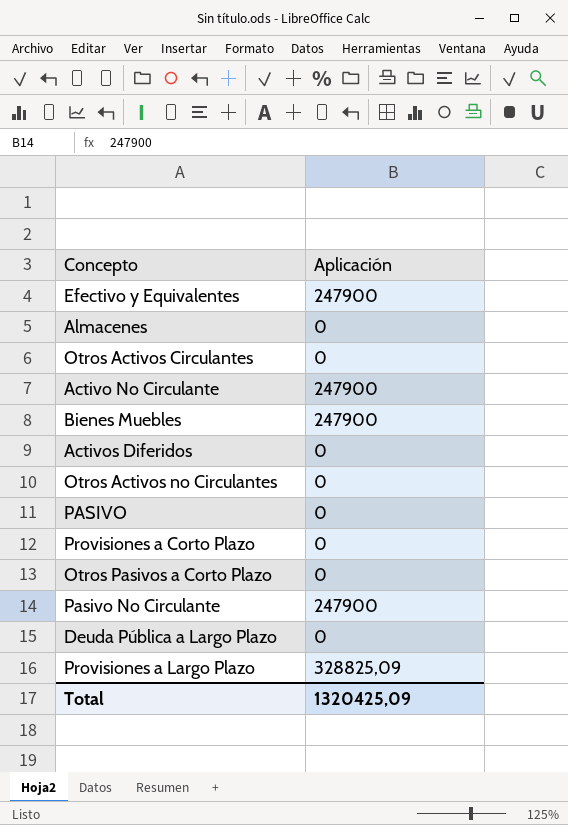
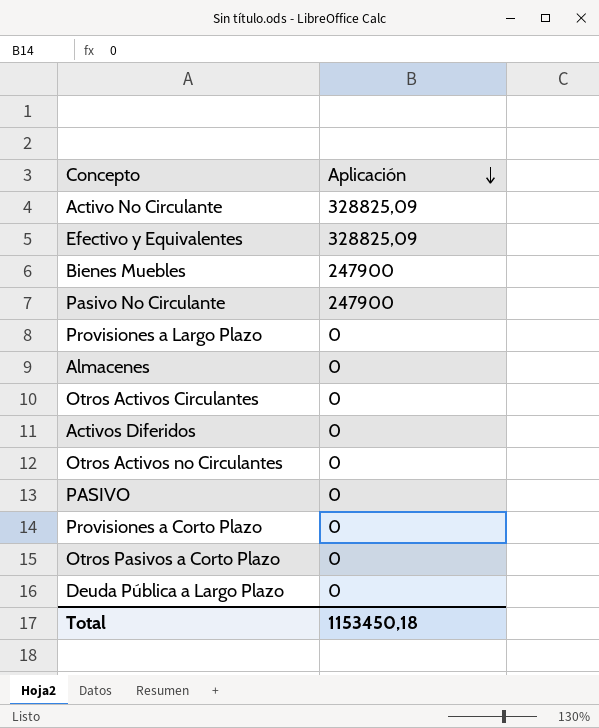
row order: none -> Aplicación descending
Activo No Circulante | Aplicación: 247900 -> 328825,09
Efectivo y Equivalentes | Aplicación: 247900 -> 328825,09
Provisiones a Largo Plazo | Aplicación: 328825,09 -> 0
Total | Aplicación: 1320425,09 -> 1153450,18

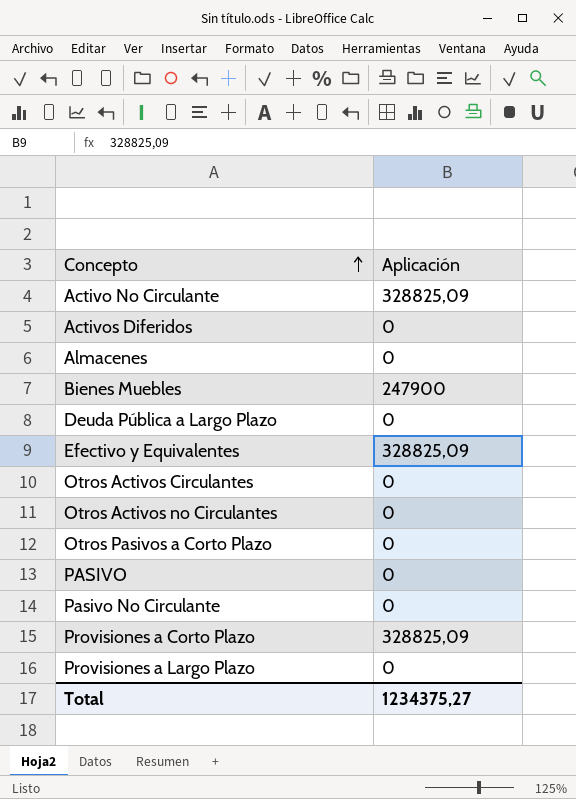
row order: Aplicación descending -> Concepto ascending
Pasivo No Circulante | Aplicación: 247900 -> 0
Provisiones a Corto Plazo | Aplicación: 0 -> 328825,09
Total | Aplicación: 1153450,18 -> 1234375,27

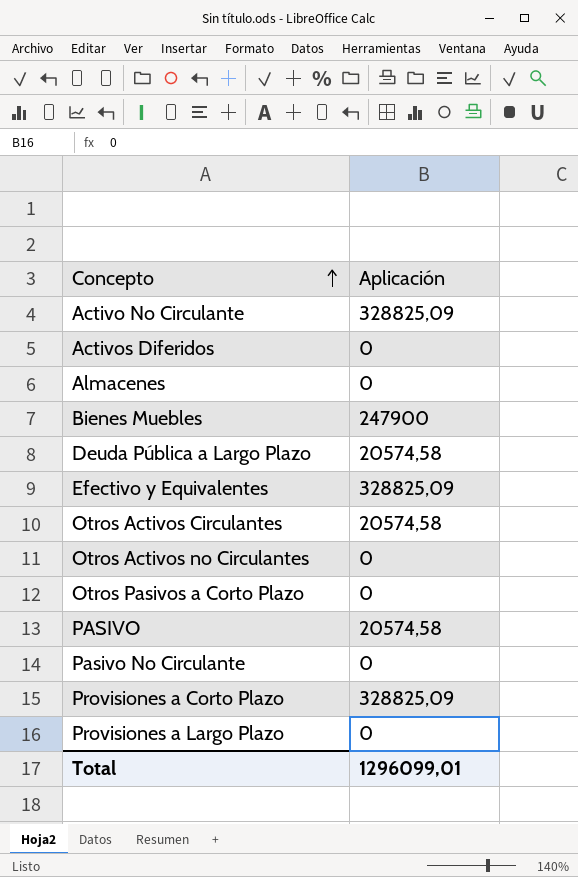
Deuda Pública a Largo Plazo | Aplicación: 0 -> 20574,58
Otros Activos Circulantes | Aplicación: 0 -> 20574,58
PASIVO | Aplicación: 0 -> 20574,58
Total | Aplicación: 1234375,27 -> 1296099,01

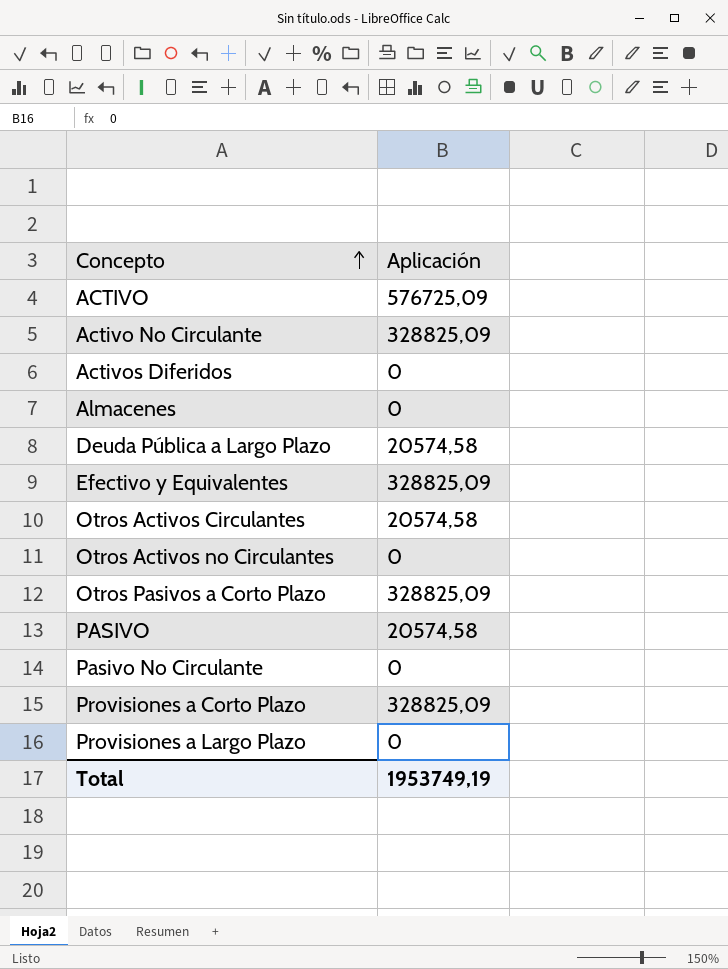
row Bienes Muebles: 247900 -> none
row ACTIVO: none -> 576725,09
Otros Pasivos a Corto Plazo | Aplicación: 0 -> 328825,09
Total | Aplicación: 1296099,01 -> 1953749,19

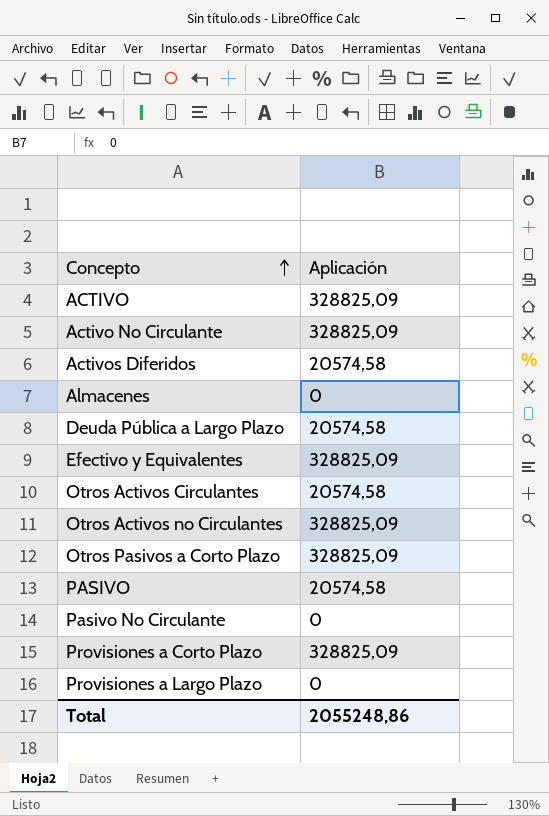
ACTIVO | Aplicación: 576725,09 -> 328825,09
Activos Diferidos | Aplicación: 0 -> 20574,58
Otros Activos no Circulantes | Aplicación: 0 -> 328825,09
Total | Aplicación: 1953749,19 -> 2055248,86

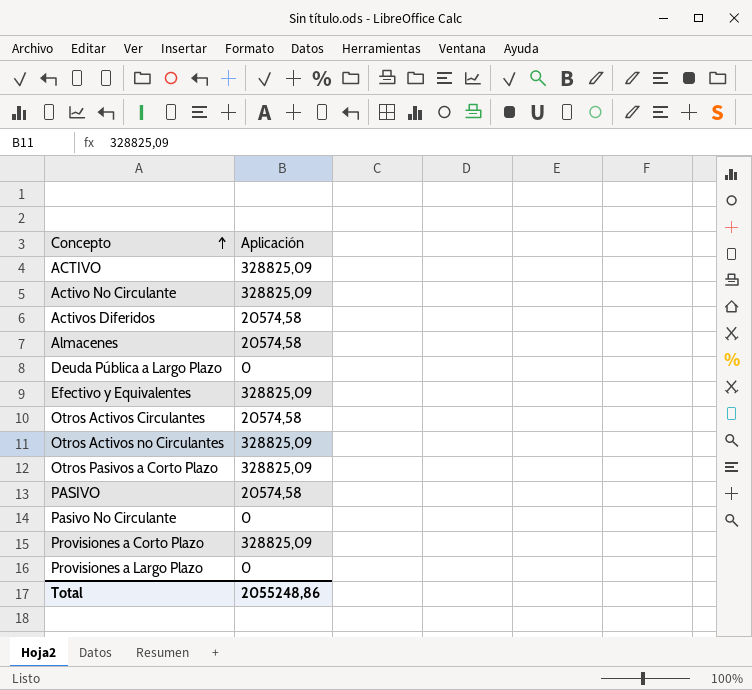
Almacenes | Aplicación: 0 -> 20574,58
Deuda Pública a Largo Plazo | Aplicación: 20574,58 -> 0

